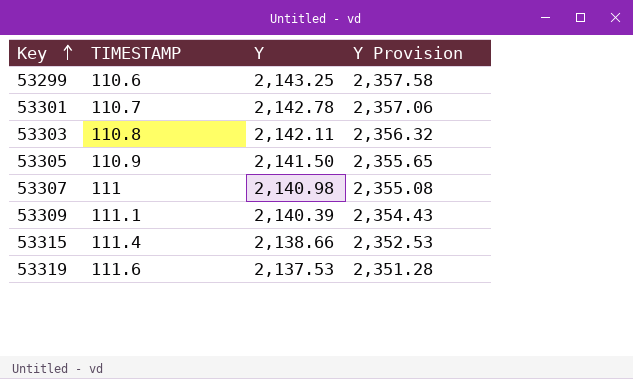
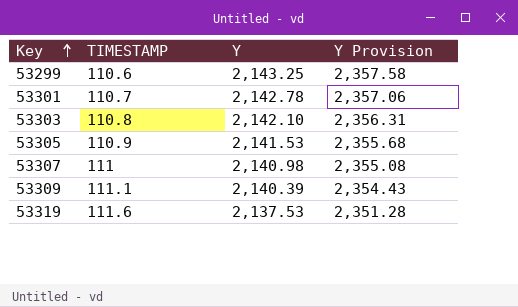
row 53315: 111.4 | 2,138.66 | 2,352.53 -> none
53303 | Y: 2,142.11 -> 2,142.10
53303 | Y Provision: 2,356.32 -> 2,356.31
53305 | Y: 2,141.50 -> 2,141.53
53305 | Y Provision: 2,355.65 -> 2,355.68

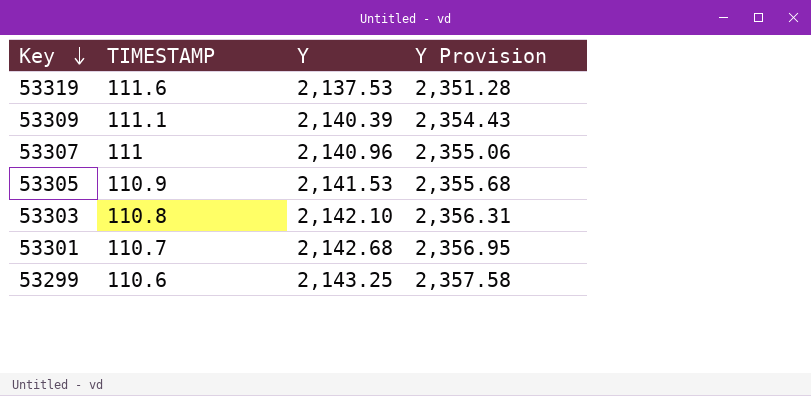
row order: Key ascending -> Key descending
53307 | Y: 2,140.98 -> 2,140.96
53307 | Y Provision: 2,355.08 -> 2,355.06
53301 | Y: 2,142.78 -> 2,142.68
53301 | Y Provision: 2,357.06 -> 2,356.95

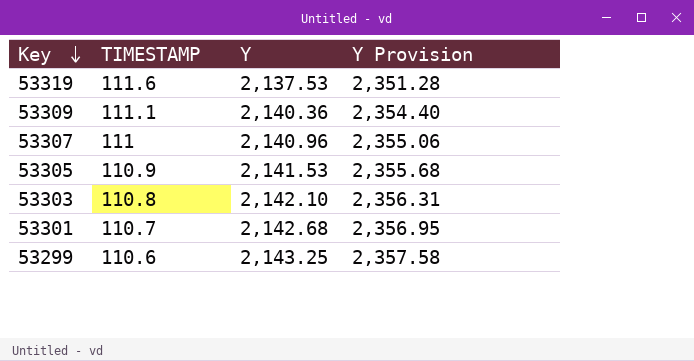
53309 | Y: 2,140.39 -> 2,140.36
53309 | Y Provision: 2,354.43 -> 2,354.40

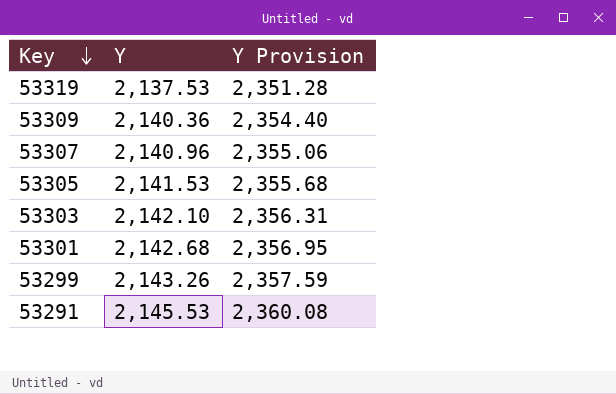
column TIMESTAMP | position: 2 -> none
53299 | Y: 2,143.25 -> 2,143.26
53299 | Y Provision: 2,357.58 -> 2,357.59
row 53291: none -> 2,145.53 | 2,360.08

